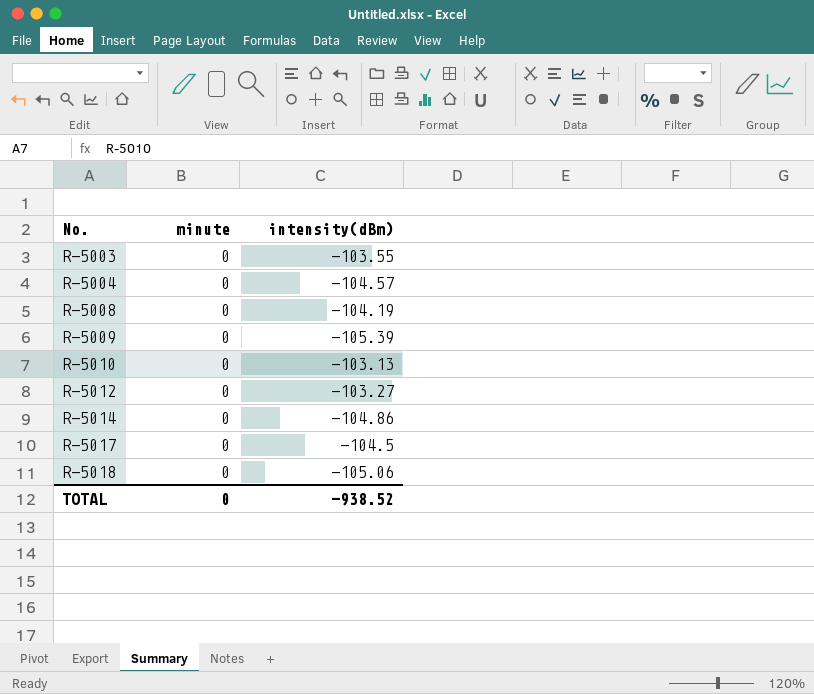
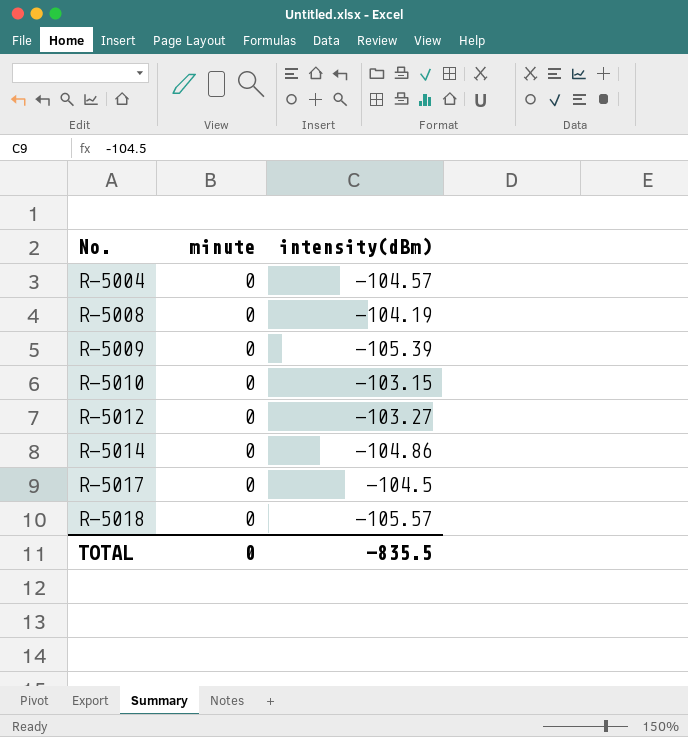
row R-5003: 0 | -103.55 -> none
R-5010 | intensity(dBm): -103.13 -> -103.15
R-5018 | intensity(dBm): -105.06 -> -105.57
TOTAL | intensity(dBm): -938.52 -> -835.5

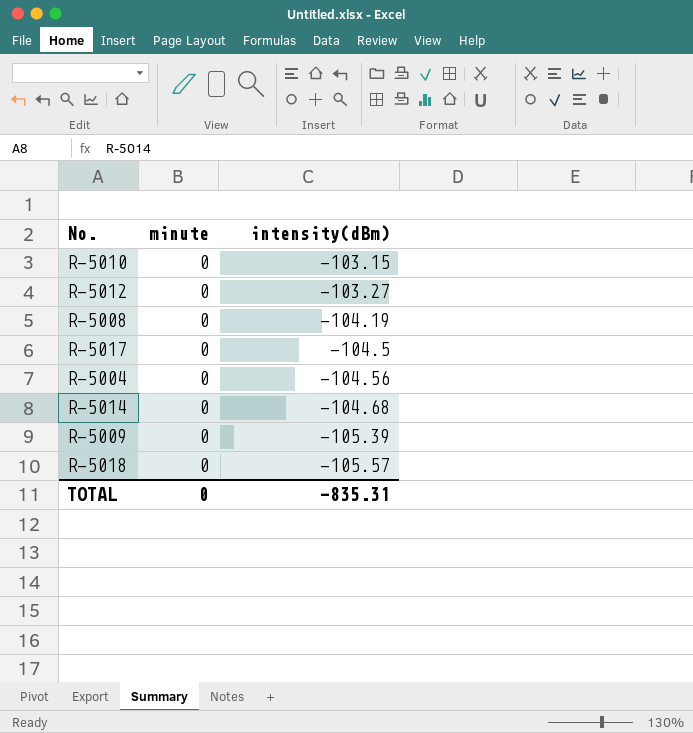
row order: No. ascending -> intensity(dBm) descending
R-5004 | intensity(dBm): -104.57 -> -104.56
R-5014 | intensity(dBm): -104.86 -> -104.68
TOTAL | intensity(dBm): -835.5 -> -835.31

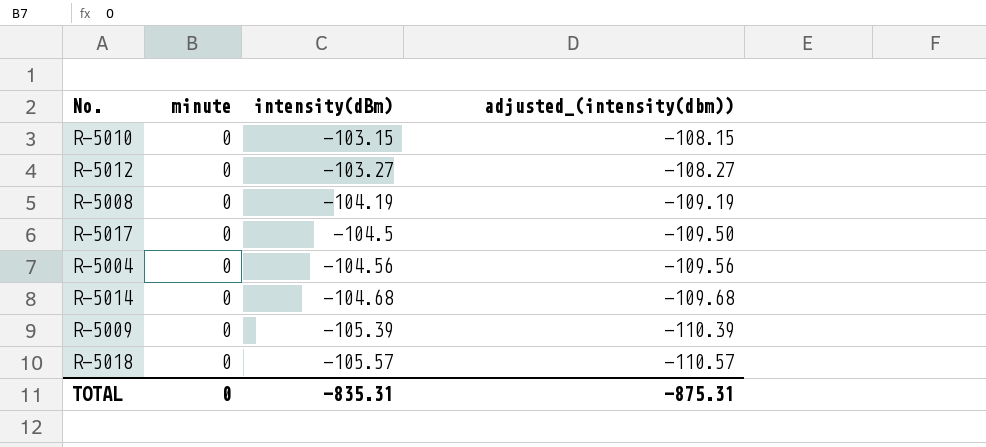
column adjusted_(intensity(dbm)) | formula: none -> [intensity(dBm)] - 5

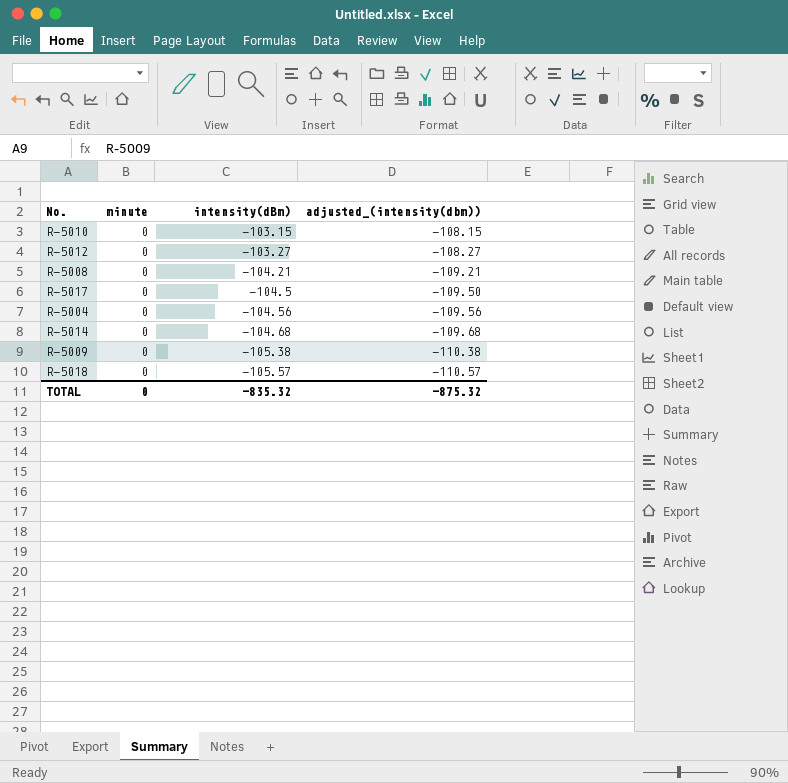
R-5008 | intensity(dBm): -104.19 -> -104.21
R-5008 | adjusted_(intensity(dbm)): -109.19 -> -109.21
R-5009 | intensity(dBm): -105.39 -> -105.38
R-5009 | adjusted_(intensity(dbm)): -110.39 -> -110.38
TOTAL | intensity(dBm): -835.31 -> -835.32
TOTAL | adjusted_(intensity(dbm)): -875.31 -> -875.32

